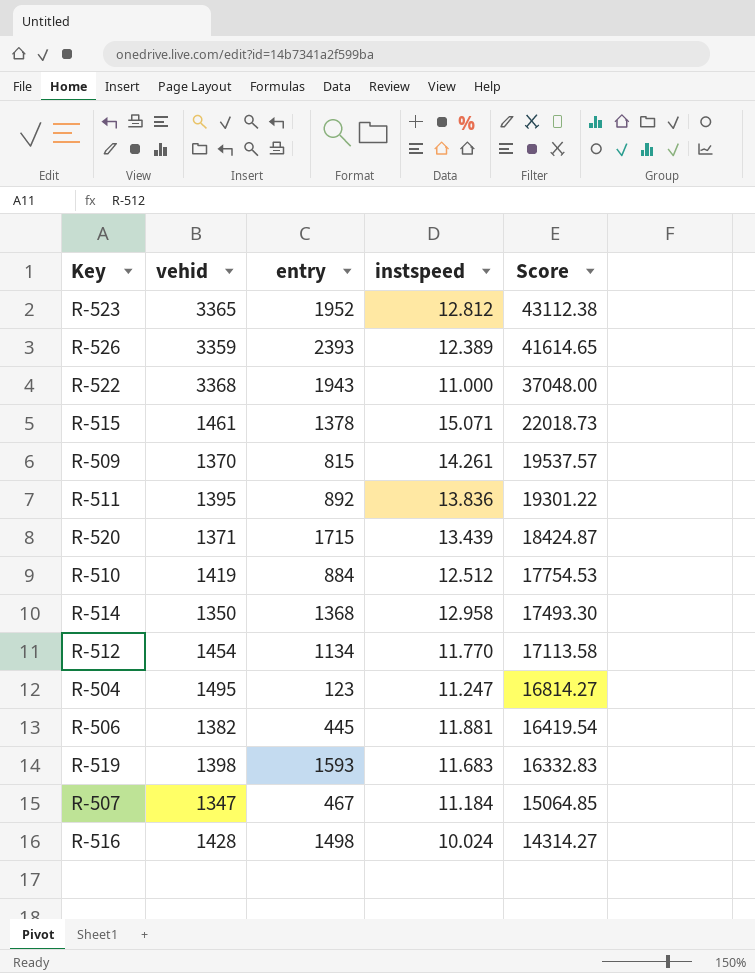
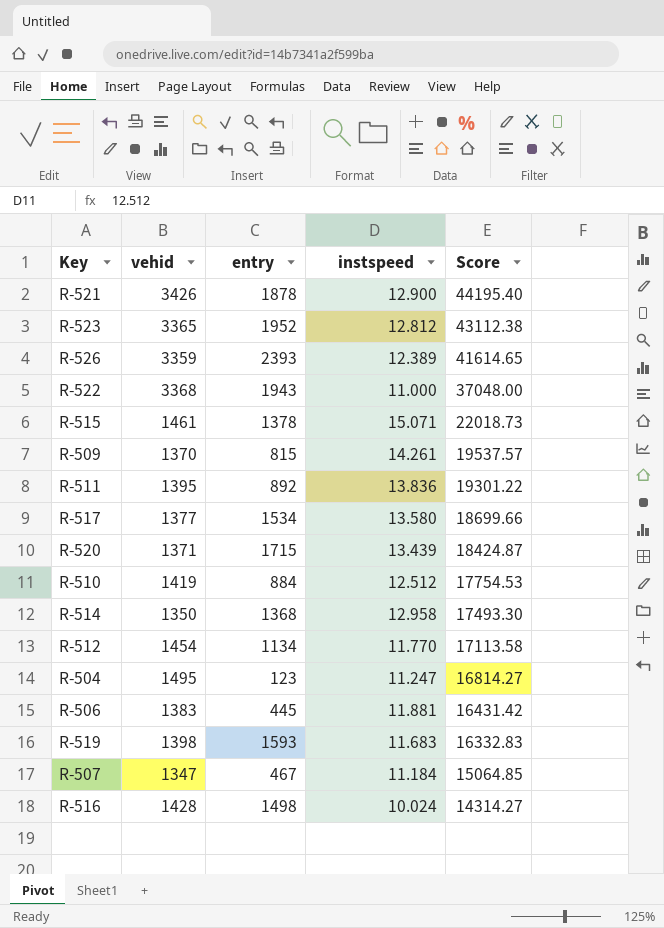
row R-521: none -> 3426 | 1878 | 12.900 | 44195.40
row R-517: none -> 1377 | 1534 | 13.580 | 18699.66
R-506 | vehid: 1382 -> 1383
R-506 | Score: 16419.54 -> 16431.42

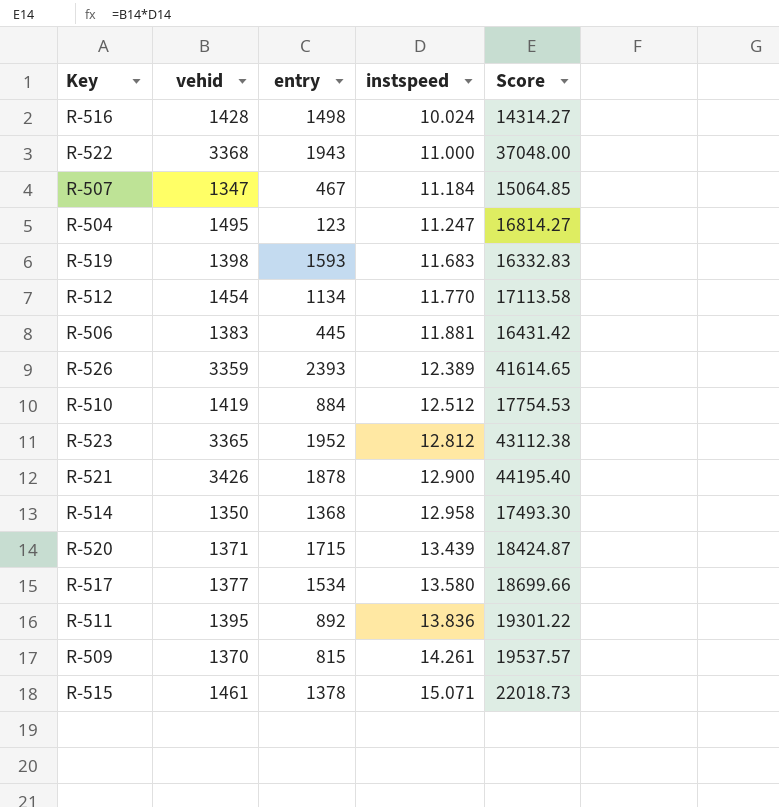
row order: Score descending -> instspeed ascending

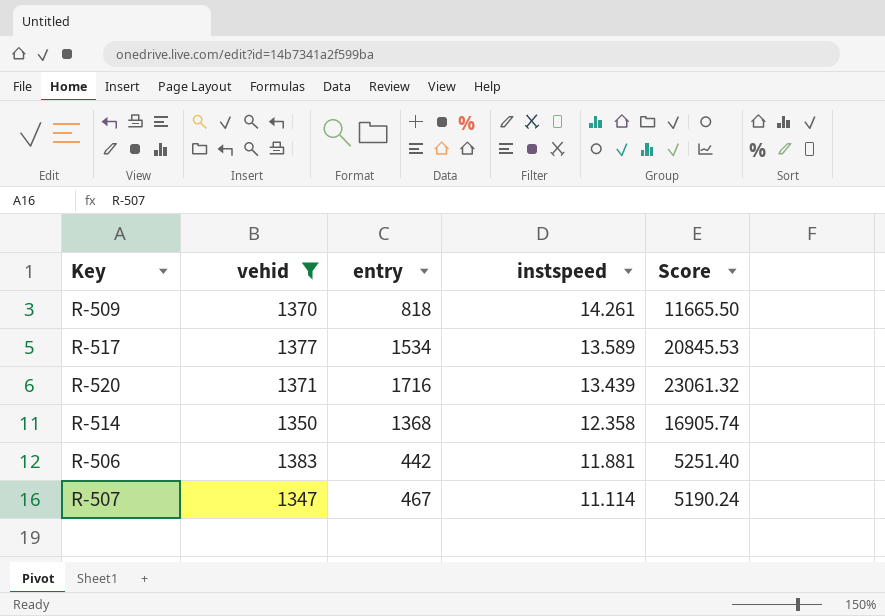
filter: none -> vehid <= 1383
row order: instspeed ascending -> instspeed descending
column Score | formula: [vehid] * [instspeed] -> [entry] * [instspeed]
R-509 | entry: 815 -> 818
R-517 | instspeed: 13.580 -> 13.589
R-520 | entry: 1715 -> 1716
R-514 | instspeed: 12.958 -> 12.358
R-506 | entry: 445 -> 442
R-507 | instspeed: 11.184 -> 11.114

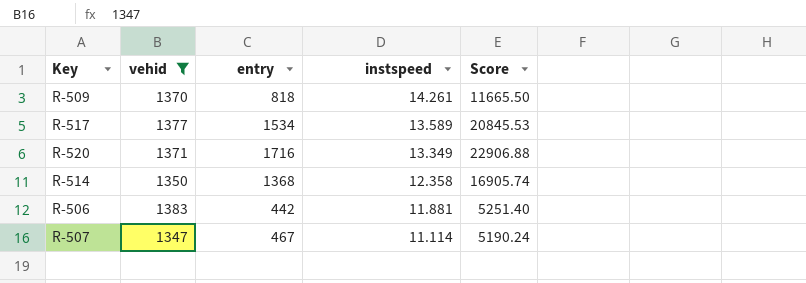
R-520 | instspeed: 13.439 -> 13.349
R-520 | Score: 23061.32 -> 22906.88

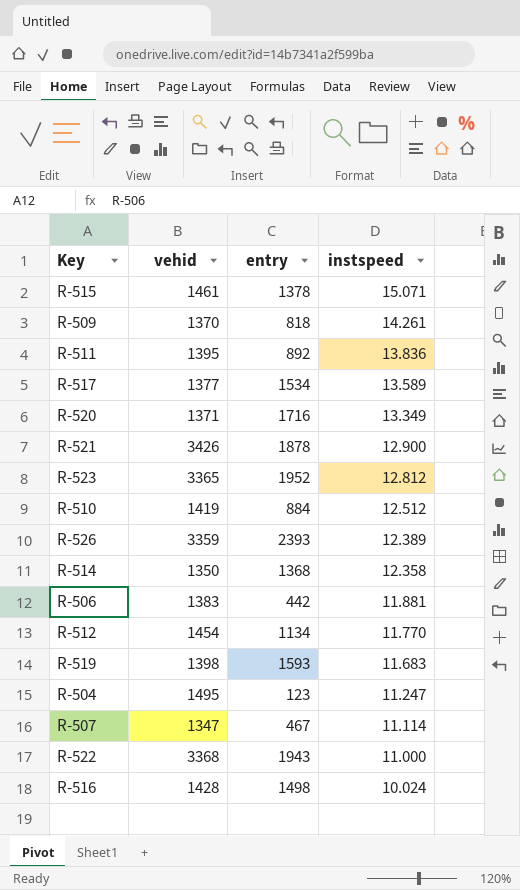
filter: vehid <= 1383 -> none
column Score | formula: [entry] * [instspeed] -> none

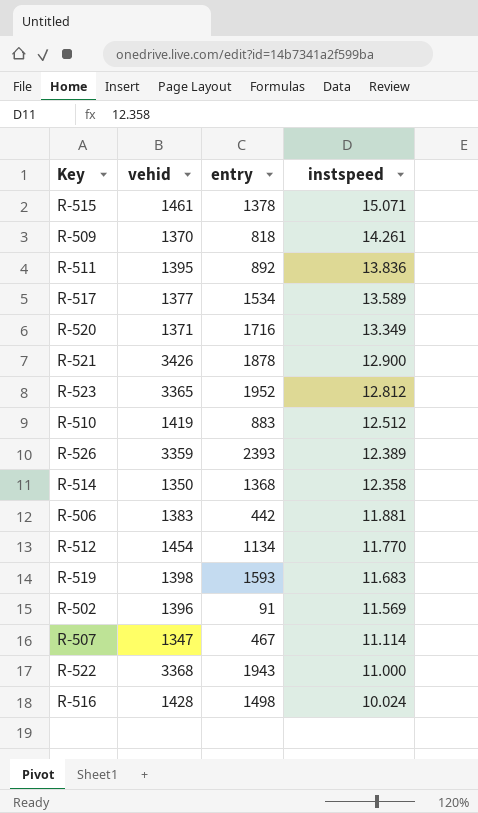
row R-504: 1495 | 123 | 11.247 -> none
R-510 | entry: 884 -> 883
row R-502: none -> 1396 | 91 | 11.569

